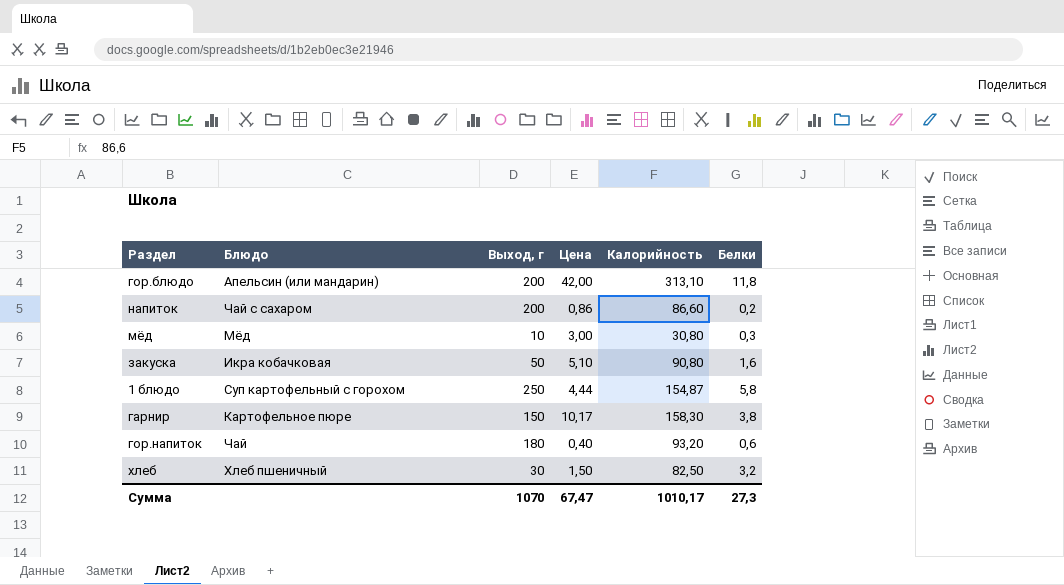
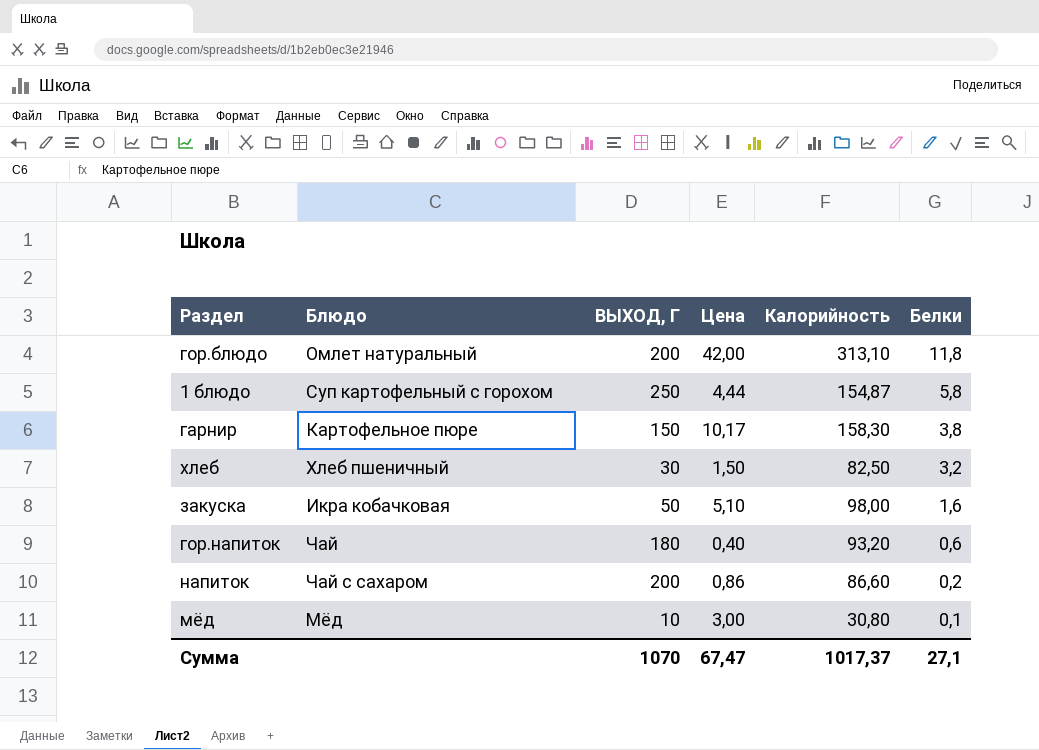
row order: none -> Белки descending
column name: Выход, г -> ВЫХОД, Г
гор.блюдо | Блюдо: Апельсин (или мандарин) -> Омлет натуральный
закуска | Калорийность: 90,80 -> 98,00
мёд | Белки: 0,3 -> 0,1
Сумма | Калорийность: 1010,17 -> 1017,37
Сумма | Белки: 27,3 -> 27,1

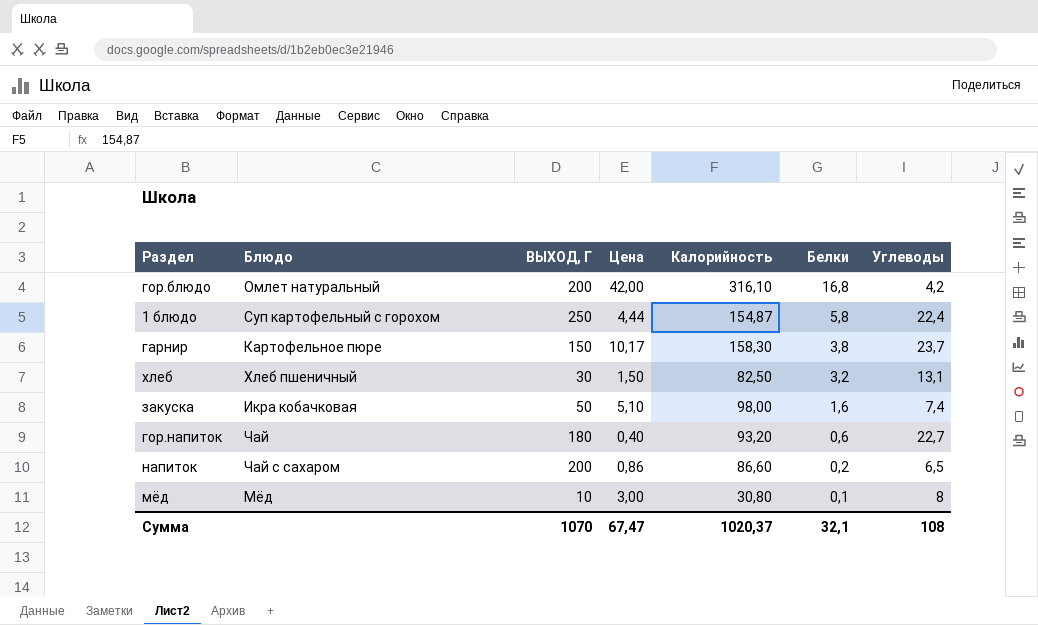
column Углеводы | position: none -> 7
гор.блюдо | Калорийность: 313,10 -> 316,10
гор.блюдо | Белки: 11,8 -> 16,8
Сумма | Калорийность: 1017,37 -> 1020,37
Сумма | Белки: 27,1 -> 32,1

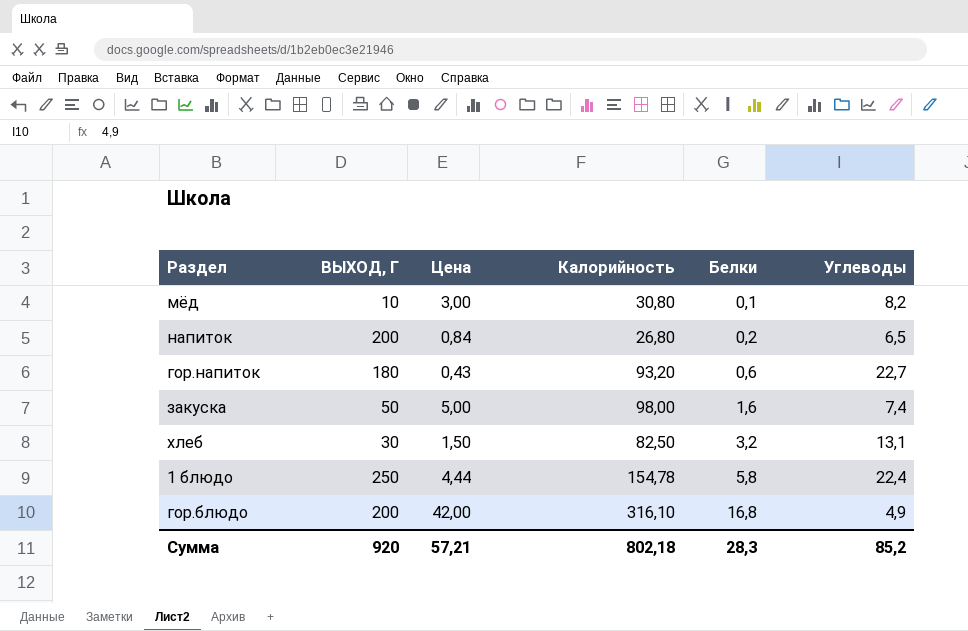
row order: Белки descending -> Белки ascending
column Блюдо | position: 2 -> none
row гарнир: Картофельное пюре | 150 | 10,17 | 158,30 | 3,8 | 23,7 -> none
мёд | Углеводы: 8 -> 8,2
напиток | Цена: 0,86 -> 0,84
напиток | Калорийность: 86,60 -> 26,80
гор.напиток | Цена: 0,40 -> 0,43
закуска | Цена: 5,10 -> 5,00
1 блюдо | Калорийность: 154,87 -> 154,78
гор.блюдо | Углеводы: 4,2 -> 4,9
Сумма | ВЫХОД, Г: 1070 -> 920
Сумма | Цена: 67,47 -> 57,21
Сумма | Калорийность: 1020,37 -> 802,18
Сумма | Белки: 32,1 -> 28,3
Сумма | Углеводы: 108 -> 85,2

